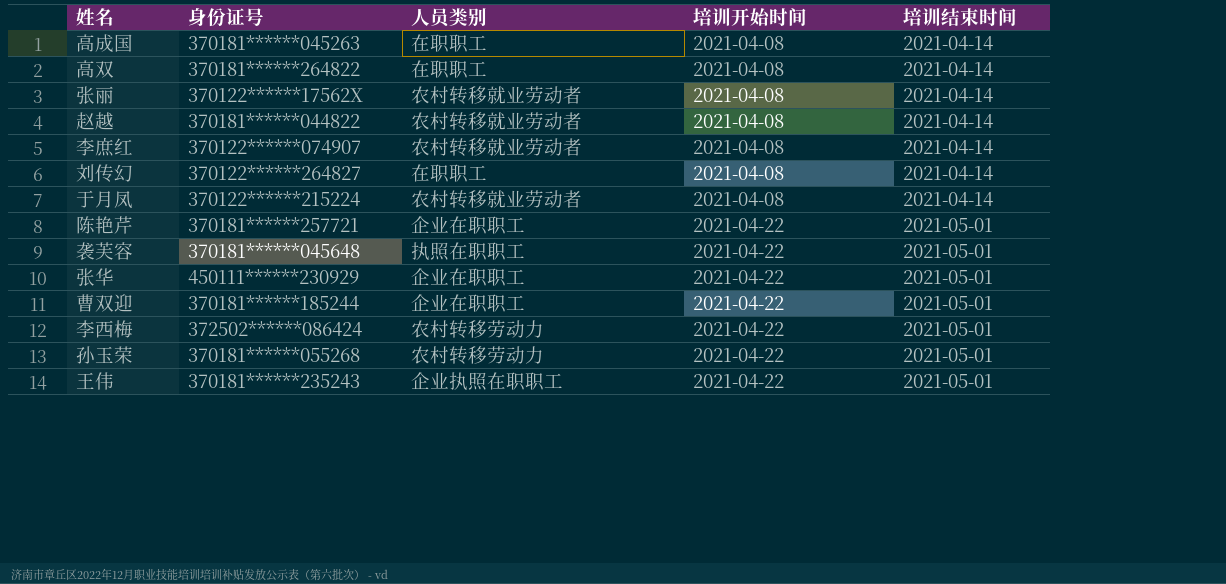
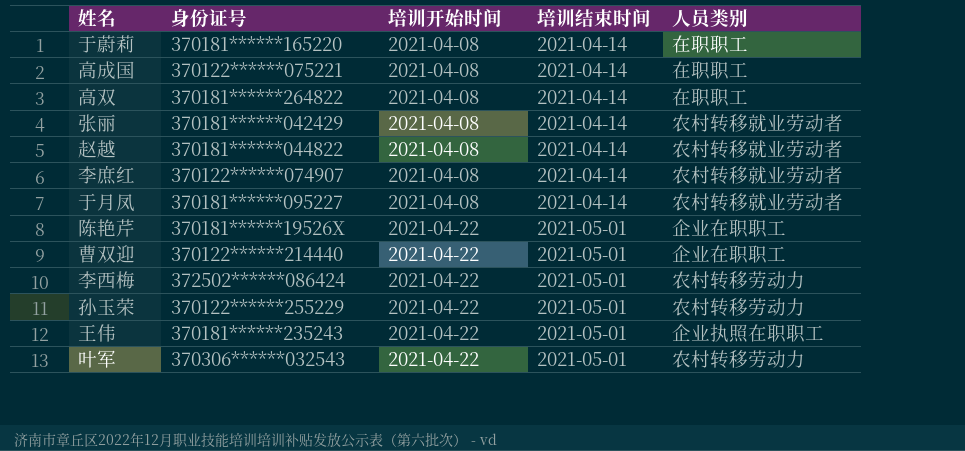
column 人员类别 | position: 3 -> 5
row 刘传幻: 370122******264827 | 在职职工 | 2021-04-08 | 2021-04-14 -> none
row 袭芙容: 370181******045648 | 执照在职职工 | 2021-04-22 | 2021-05-01 -> none
row 张华: 450111******230929 | 企业在职职工 | 2021-04-22 | 2021-05-01 -> none
row 于蔚莉: none -> 370181******165220 | 2021-04-08 | 2021-04-14 | 在职职工
高成国 | 身份证号: 370181******045263 -> 370122******075221
张丽 | 身份证号: 370122******17562X -> 370181******042429
于月凤 | 身份证号: 370122******215224 -> 370181******095227
陈艳芹 | 身份证号: 370181******257721 -> 370181******19526X
曹双迎 | 身份证号: 370181******185244 -> 370122******214440
孙玉荣 | 身份证号: 370181******055268 -> 370122******255229
row 叶军: none -> 370306******032543 | 2021-04-22 | 2021-05-01 | 农村转移劳动力

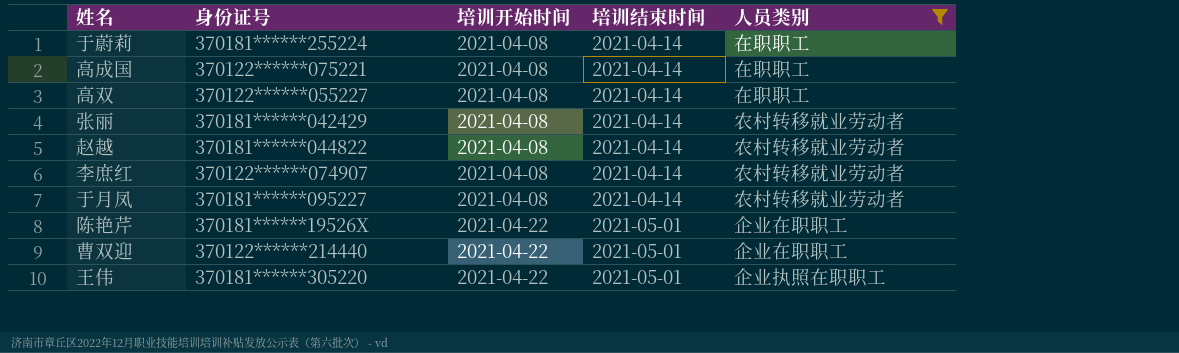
filter: none -> 人员类别 != 农村转移劳动力
于蔚莉 | 身份证号: 370181******165220 -> 370181******255224
高双 | 身份证号: 370181******264822 -> 370122******055227
王伟 | 身份证号: 370181******235243 -> 370181******305220

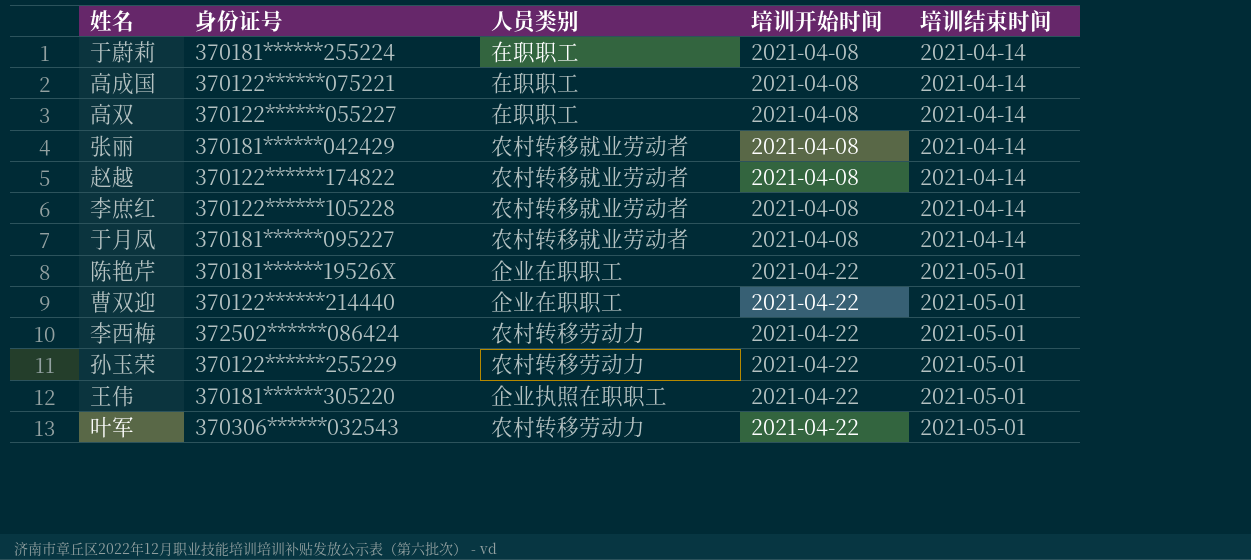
filter: 人员类别 != 农村转移劳动力 -> none
column 人员类别 | position: 5 -> 3
赵越 | 身份证号: 370181******044822 -> 370122******174822
李庶红 | 身份证号: 370122******074907 -> 370122******105228

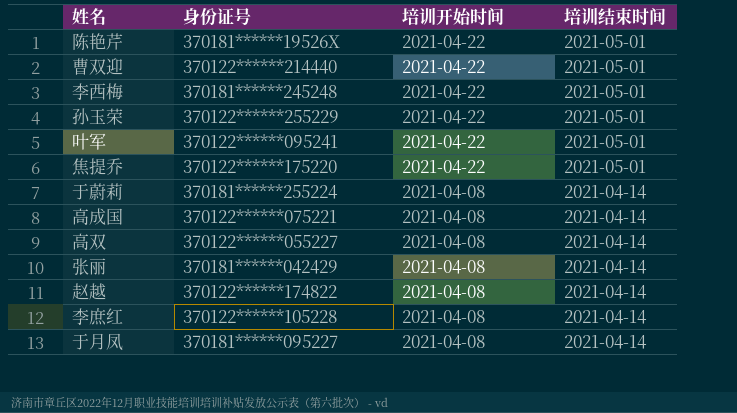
row order: 培训开始时间 ascending -> 培训开始时间 descending
column 人员类别 | position: 3 -> none
row 王伟: 370181******305220 | 企业执照在职职工 | 2021-04-22 | 2021-05-01 -> none
李西梅 | 身份证号: 372502******086424 -> 370181******245248
叶军 | 身份证号: 370306******032543 -> 370122******095241
row 焦提乔: none -> 370122******175220 | 2021-04-22 | 2021-05-01

